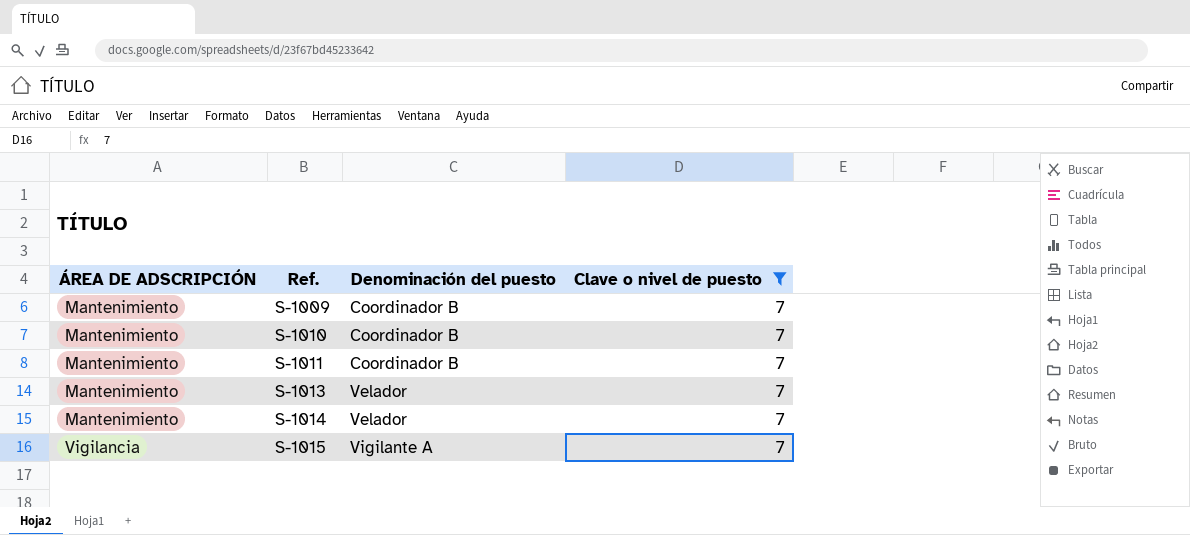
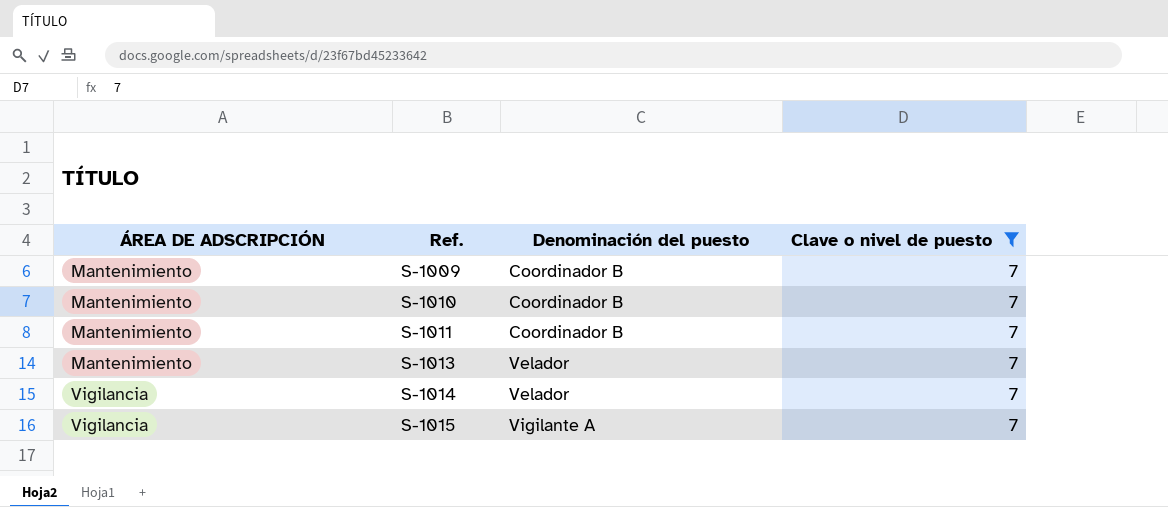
S-1014 | ÁREA DE ADSCRIPCIÓN: Mantenimiento -> Vigilancia

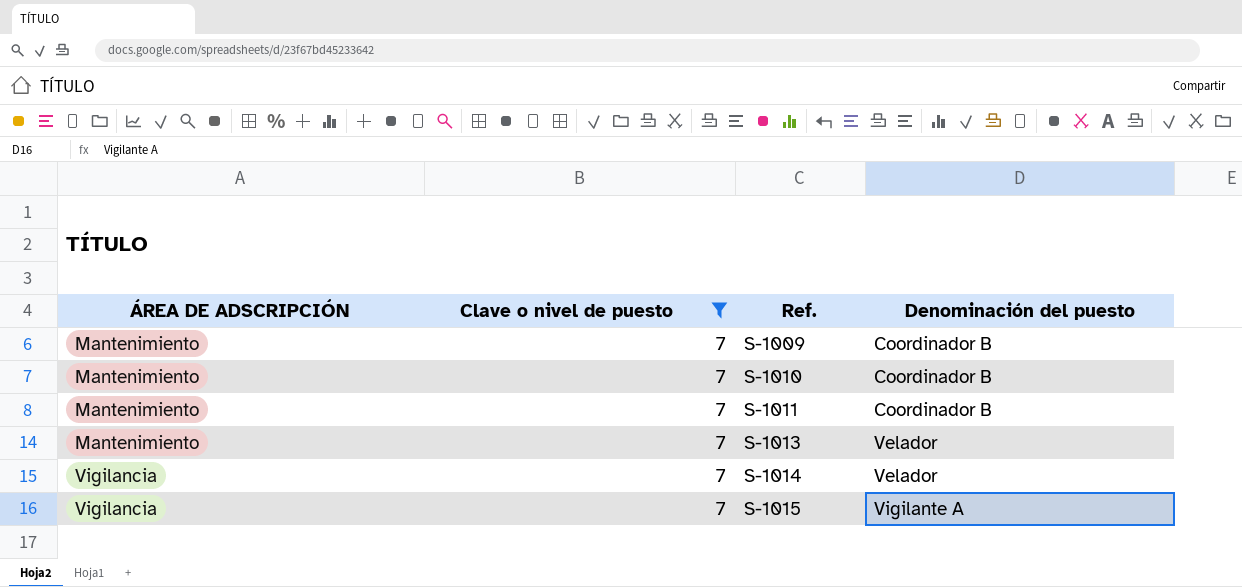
column Clave o nivel de puesto | position: 4 -> 2

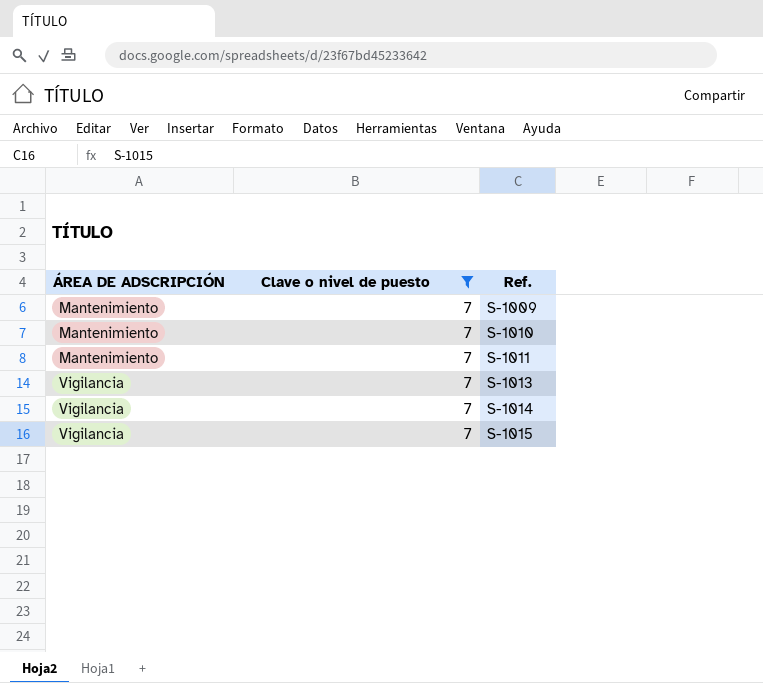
column Denominación del puesto | position: 4 -> none
S-1013 | ÁREA DE ADSCRIPCIÓN: Mantenimiento -> Vigilancia

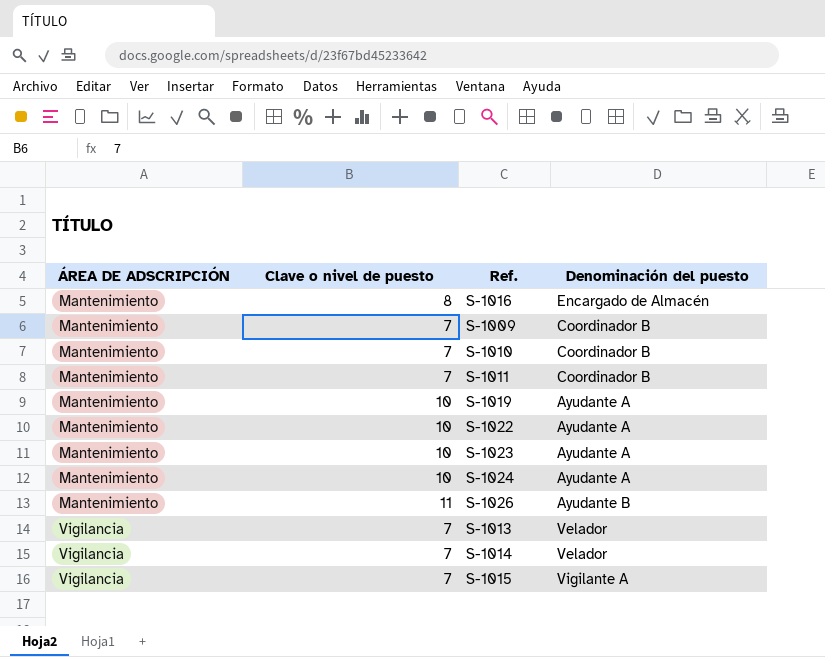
filter: Clave o nivel de puesto = 7 -> none
column Denominación del puesto | position: none -> 4

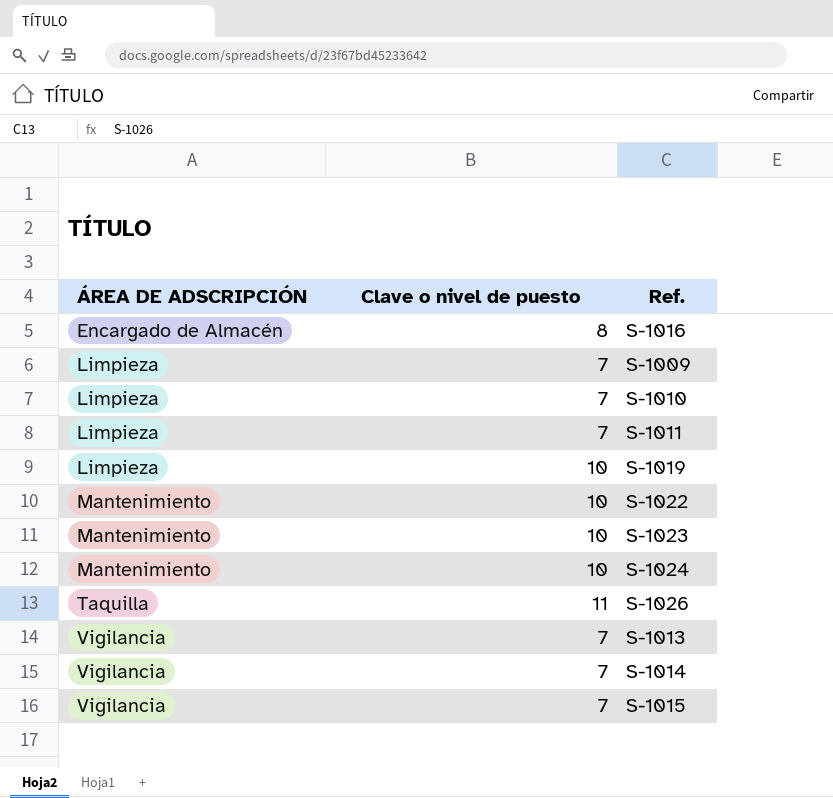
column Denominación del puesto | position: 4 -> none
S-1016 | ÁREA DE ADSCRIPCIÓN: Mantenimiento -> Encargado de Almacén
S-1009 | ÁREA DE ADSCRIPCIÓN: Mantenimiento -> Limpieza
S-1010 | ÁREA DE ADSCRIPCIÓN: Mantenimiento -> Limpieza
S-1011 | ÁREA DE ADSCRIPCIÓN: Mantenimiento -> Limpieza
S-1019 | ÁREA DE ADSCRIPCIÓN: Mantenimiento -> Limpieza
S-1026 | ÁREA DE ADSCRIPCIÓN: Mantenimiento -> Taquilla

